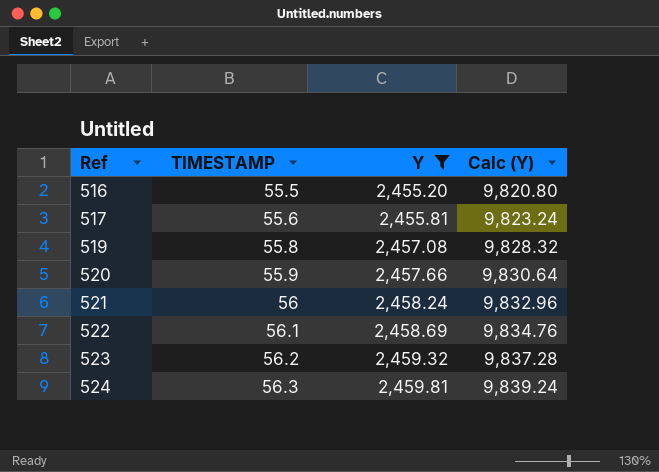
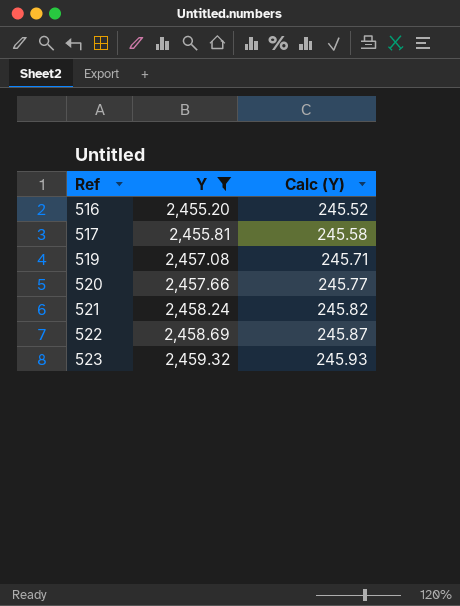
column TIMESTAMP | position: 2 -> none
column Calc (Y) | formula: [Y] * 4 -> [Y] * 0.1
row 524: 56.3 | 2,459.81 | 9,839.24 -> none

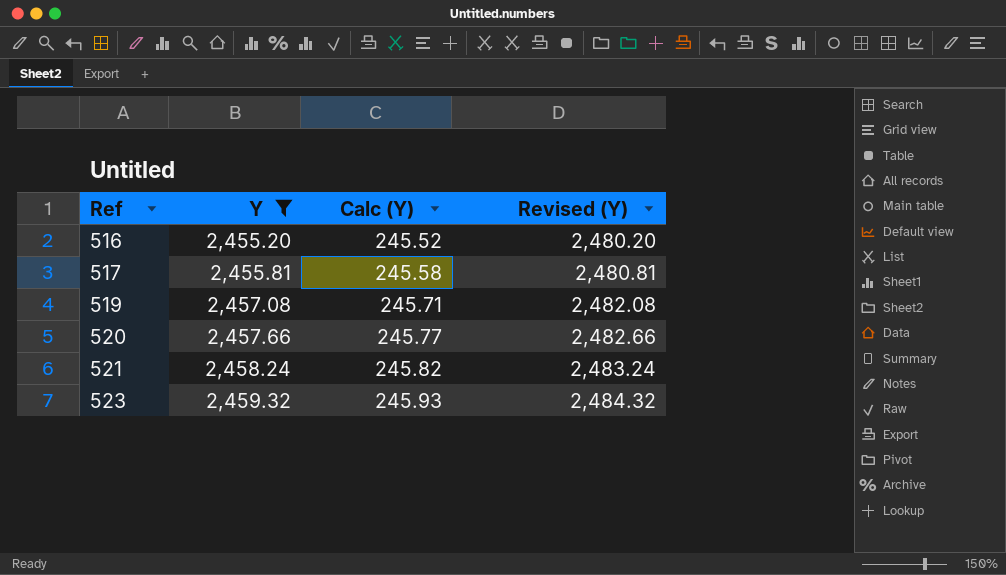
column Revised (Y) | formula: none -> [Y] + 25
row 522: 2,458.69 | 245.87 -> none

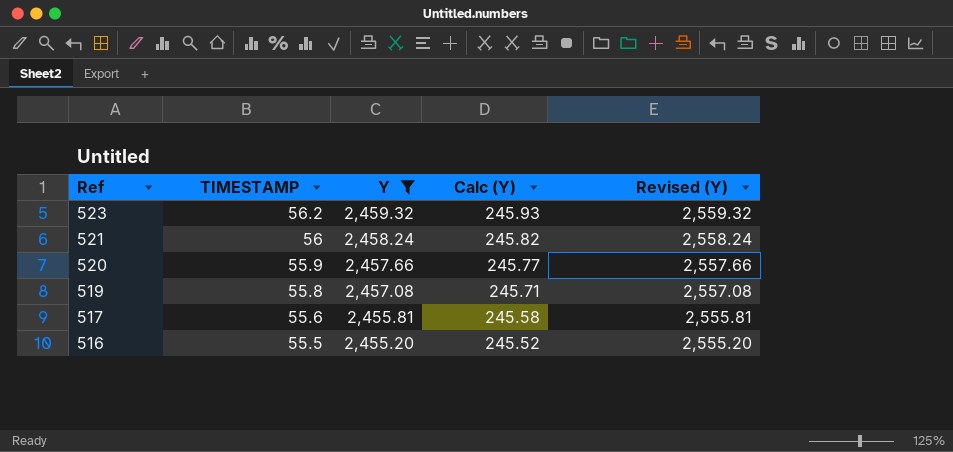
row order: Ref ascending -> Ref descending
column TIMESTAMP | position: none -> 2
column Revised (Y) | formula: [Y] + 25 -> [Y] + 100

